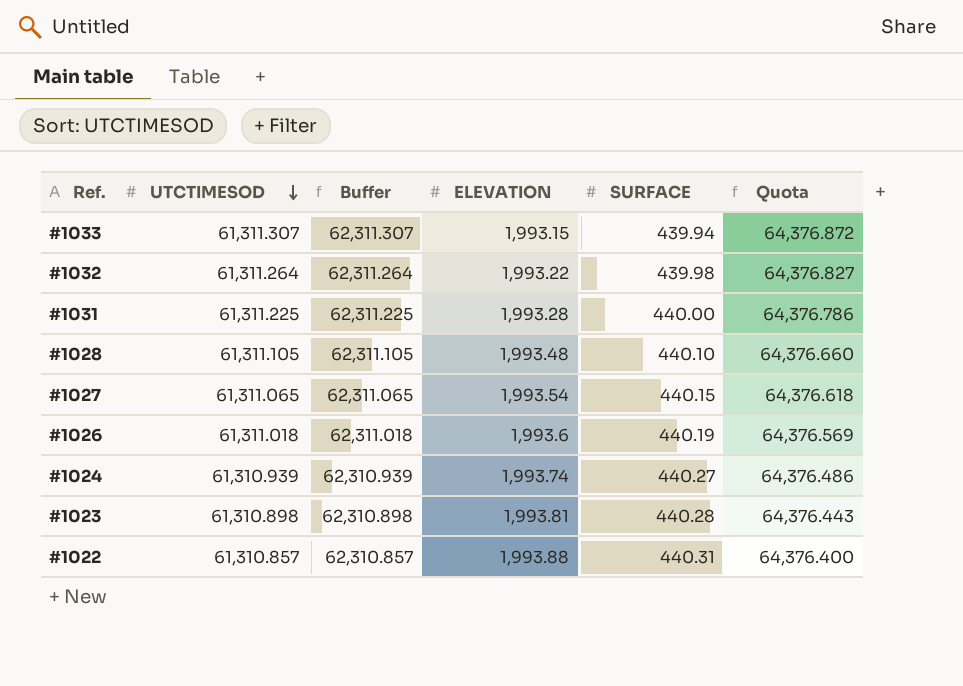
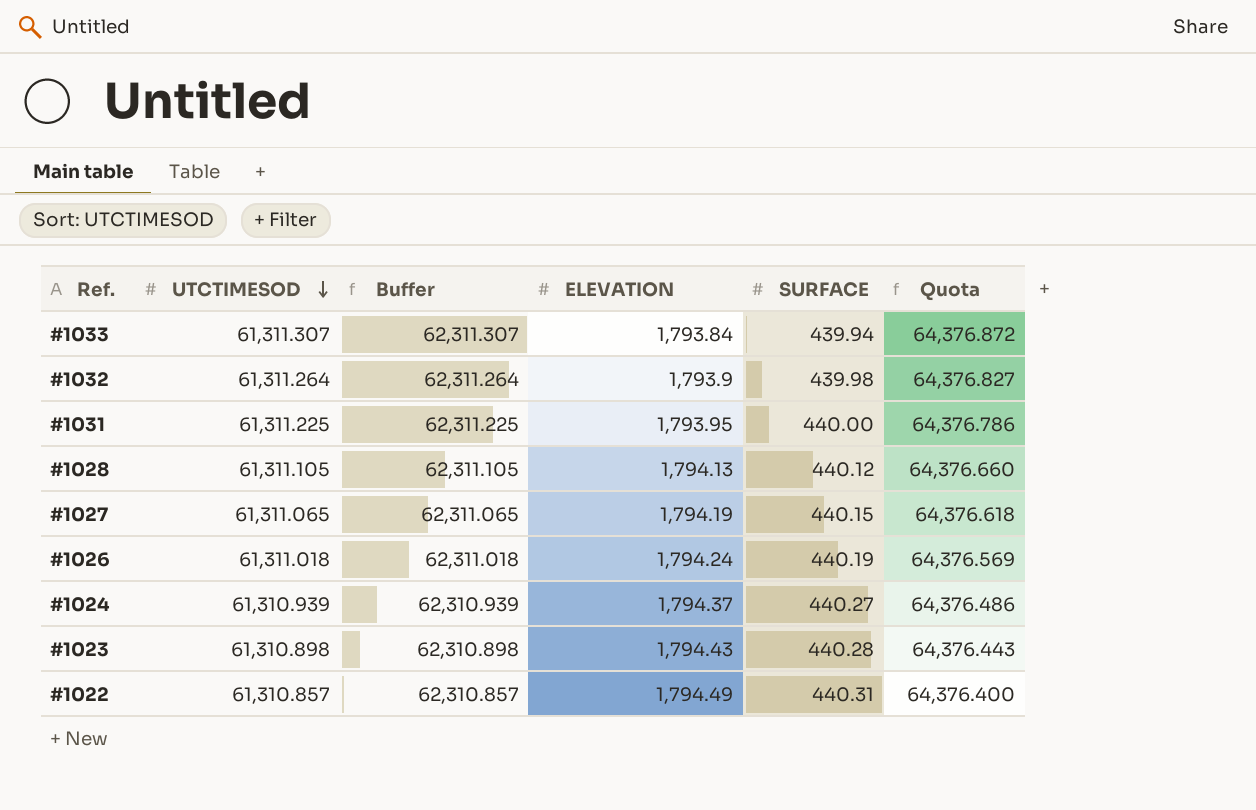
#1033 | ELEVATION: 1,993.15 -> 1,793.84
#1032 | ELEVATION: 1,993.22 -> 1,793.9
#1031 | ELEVATION: 1,993.28 -> 1,793.95
#1028 | ELEVATION: 1,993.48 -> 1,794.13
#1028 | SURFACE: 440.10 -> 440.12
#1027 | ELEVATION: 1,993.54 -> 1,794.19
#1026 | ELEVATION: 1,993.6 -> 1,794.24
#1024 | ELEVATION: 1,993.74 -> 1,794.37
#1023 | ELEVATION: 1,993.81 -> 1,794.43
#1022 | ELEVATION: 1,993.88 -> 1,794.49

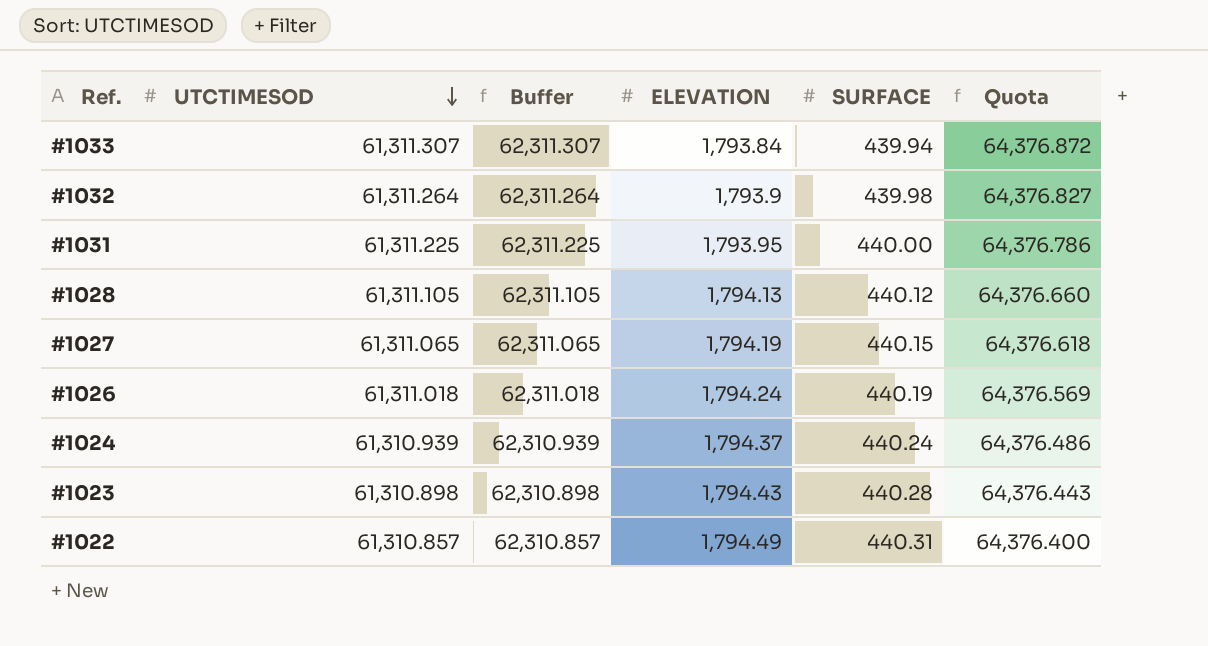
#1024 | SURFACE: 440.27 -> 440.24

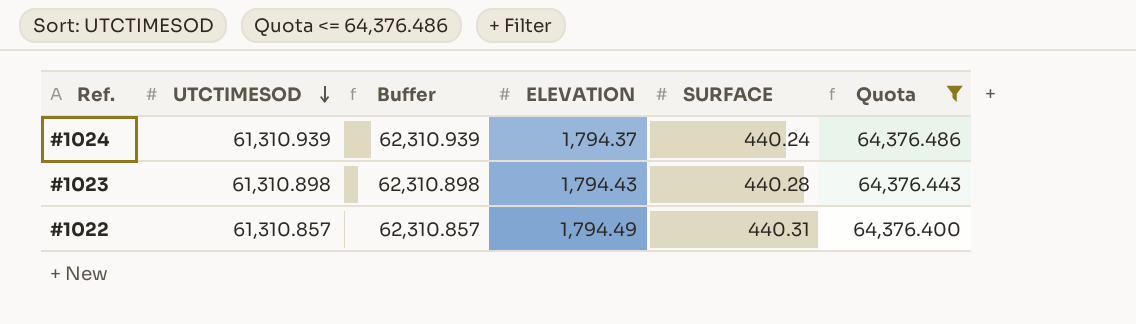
filter: none -> Quota <= 64,376.486

